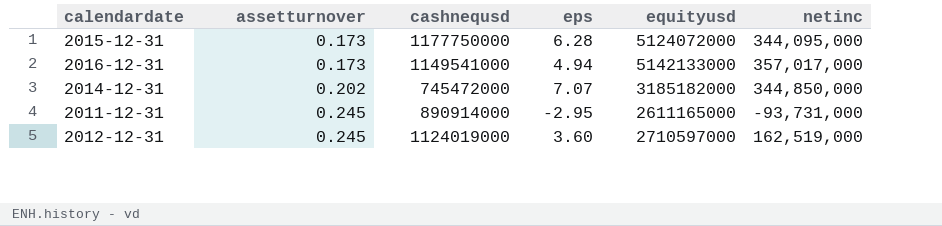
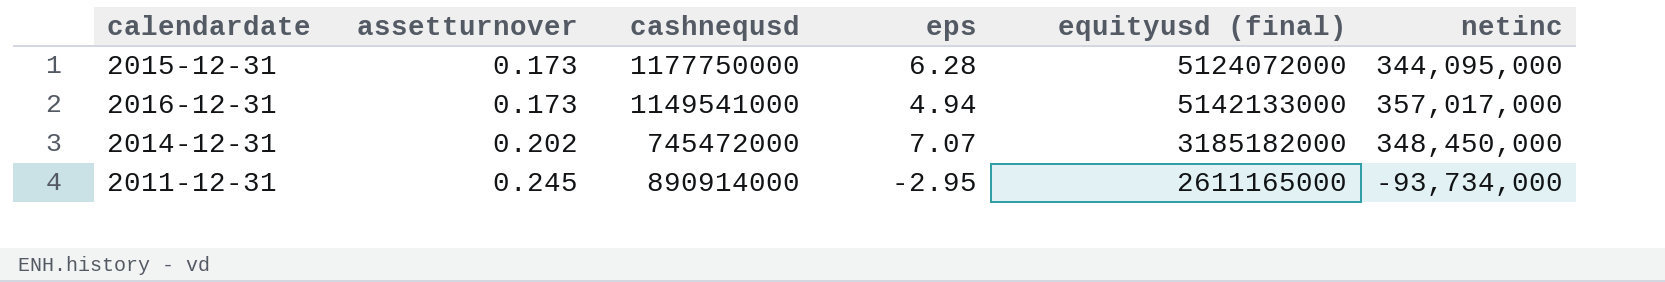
column name: equityusd -> equityusd (final)
row 2012-12-31: 0.245 | 1124019000 | 3.60 | 2710597000 | 162,519,000 -> none
2014-12-31 | netinc: 344,850,000 -> 348,450,000
2011-12-31 | netinc: -93,731,000 -> -93,734,000

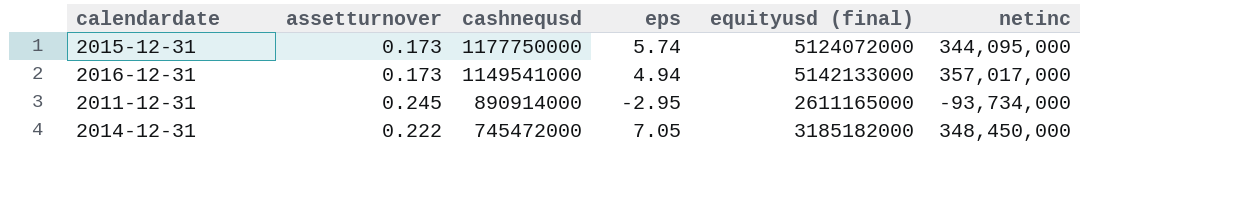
row order: assetturnover ascending -> cashnequsd descending
2015-12-31 | eps: 6.28 -> 5.74
2014-12-31 | assetturnover: 0.202 -> 0.222
2014-12-31 | eps: 7.07 -> 7.05

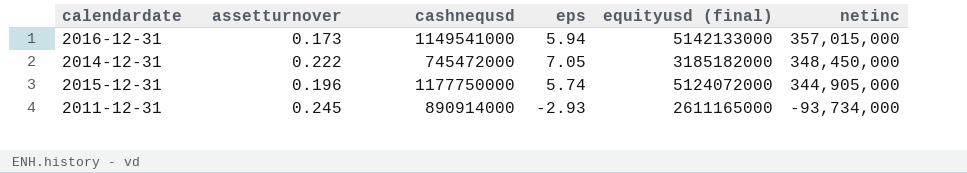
row order: cashnequsd descending -> netinc descending
2016-12-31 | eps: 4.94 -> 5.94
2016-12-31 | netinc: 357,017,000 -> 357,015,000
2015-12-31 | assetturnover: 0.173 -> 0.196
2015-12-31 | netinc: 344,095,000 -> 344,905,000
2011-12-31 | eps: -2.95 -> -2.93

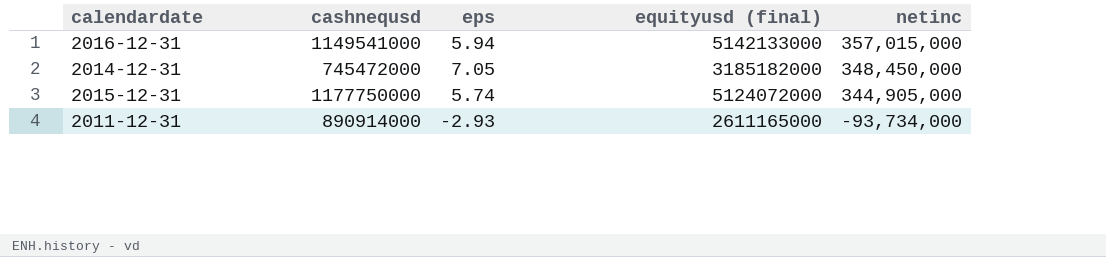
column assetturnover | position: 2 -> none

